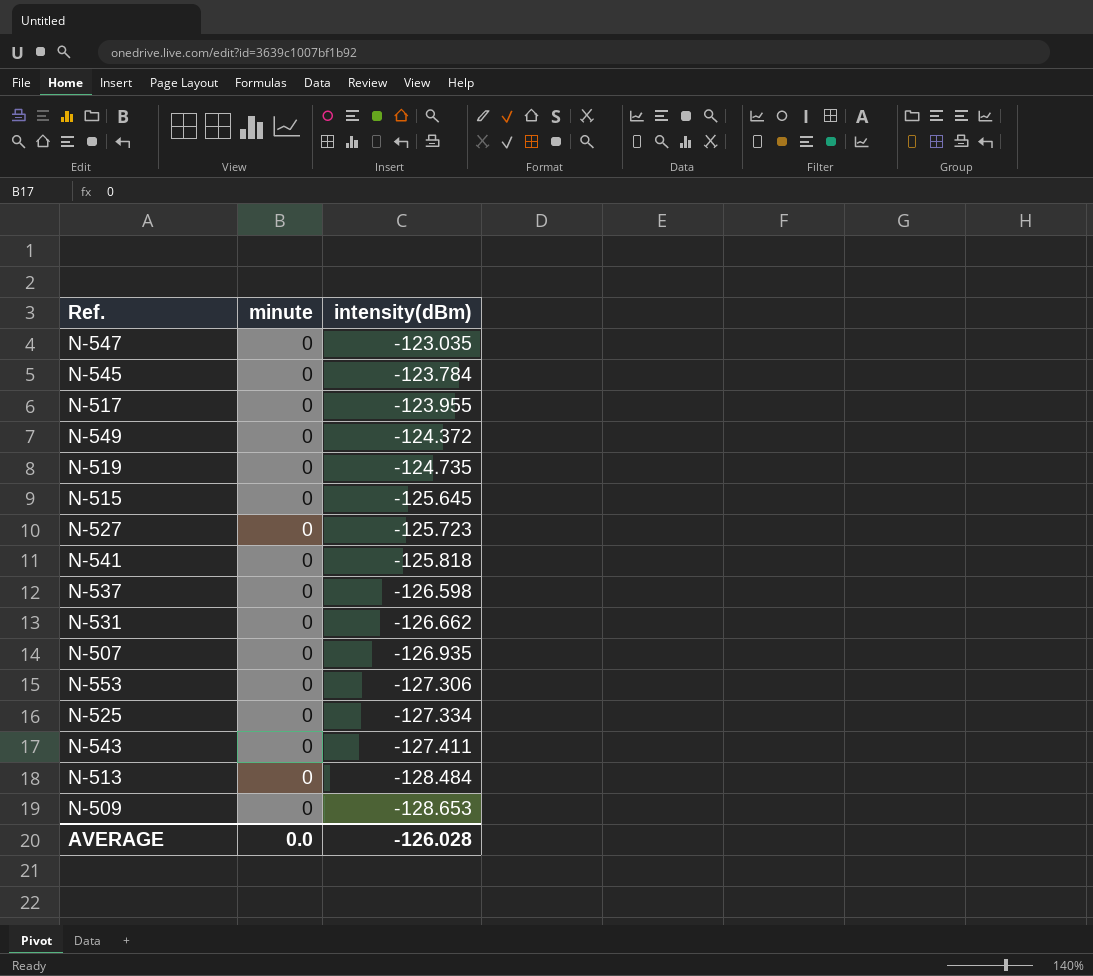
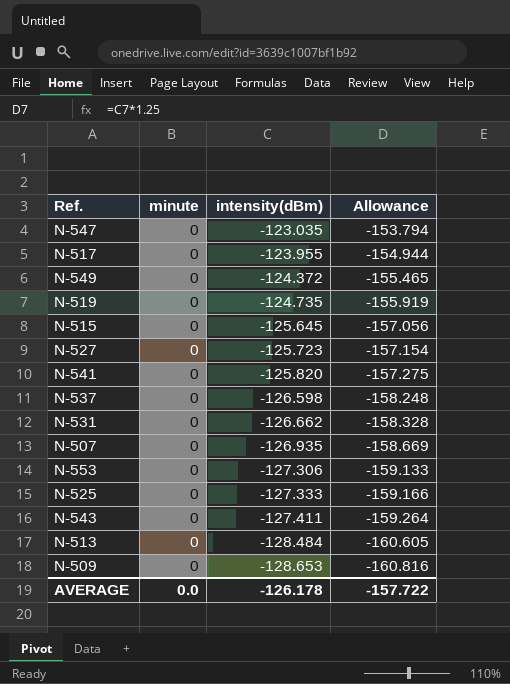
column Allowance | formula: none -> [intensity(dBm)] * 1.25
row N-545: 0 | -123.784 -> none
N-541 | intensity(dBm): -125.818 -> -125.820
N-525 | intensity(dBm): -127.334 -> -127.333
AVERAGE | intensity(dBm): -126.028 -> -126.178

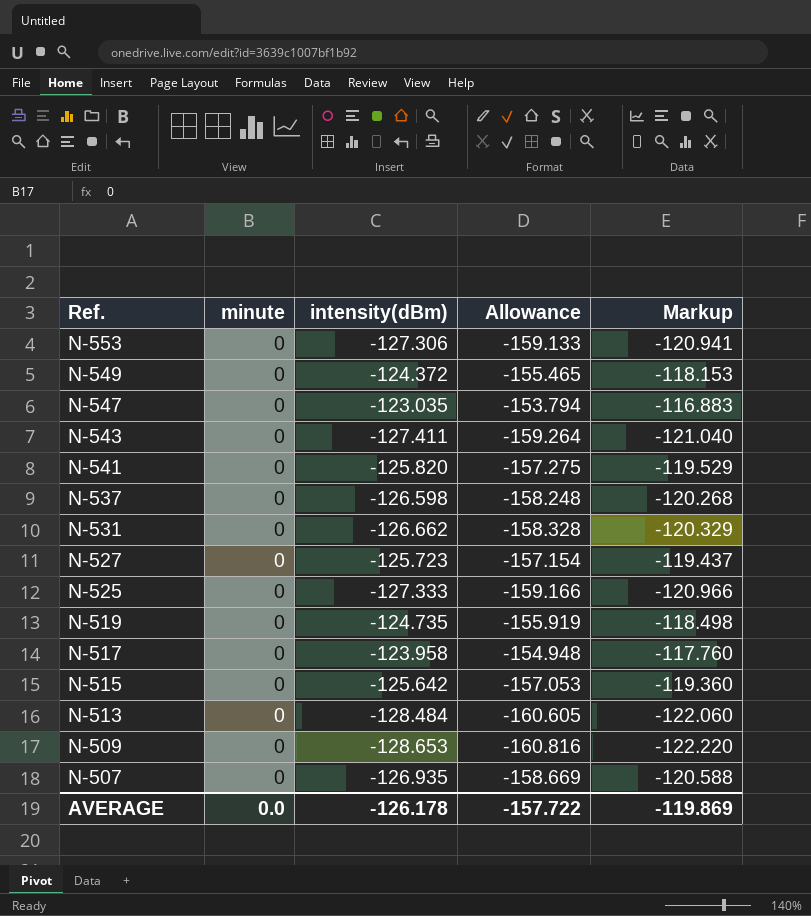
row order: intensity(dBm) descending -> Ref. descending
column Markup | formula: none -> [intensity(dBm)] * 0.95
N-517 | intensity(dBm): -123.955 -> -123.958
N-517 | Allowance: -154.944 -> -154.948
N-515 | intensity(dBm): -125.645 -> -125.642
N-515 | Allowance: -157.056 -> -157.053

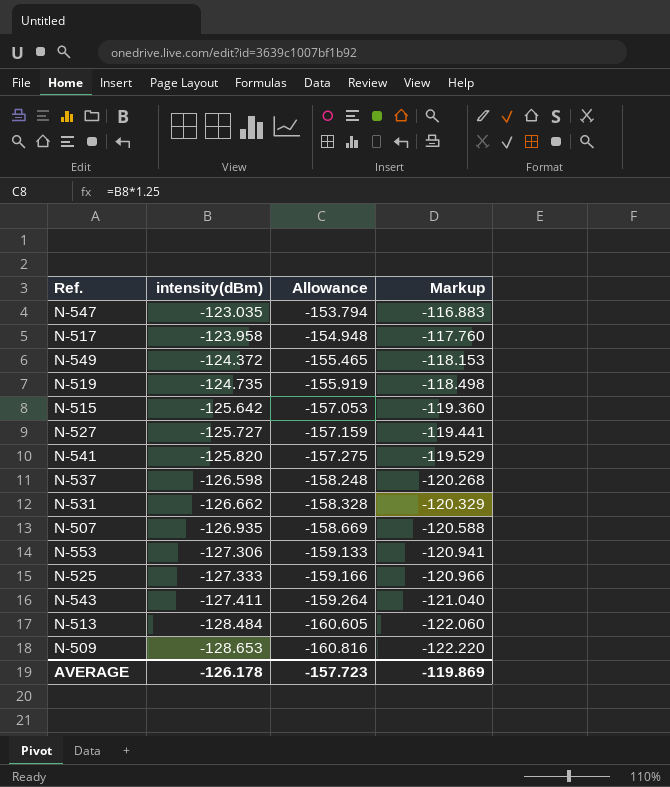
row order: Ref. descending -> intensity(dBm) descending
column minute | position: 2 -> none
N-527 | intensity(dBm): -125.723 -> -125.727
N-527 | Allowance: -157.154 -> -157.159
N-527 | Markup: -119.437 -> -119.441
AVERAGE | Allowance: -157.722 -> -157.723

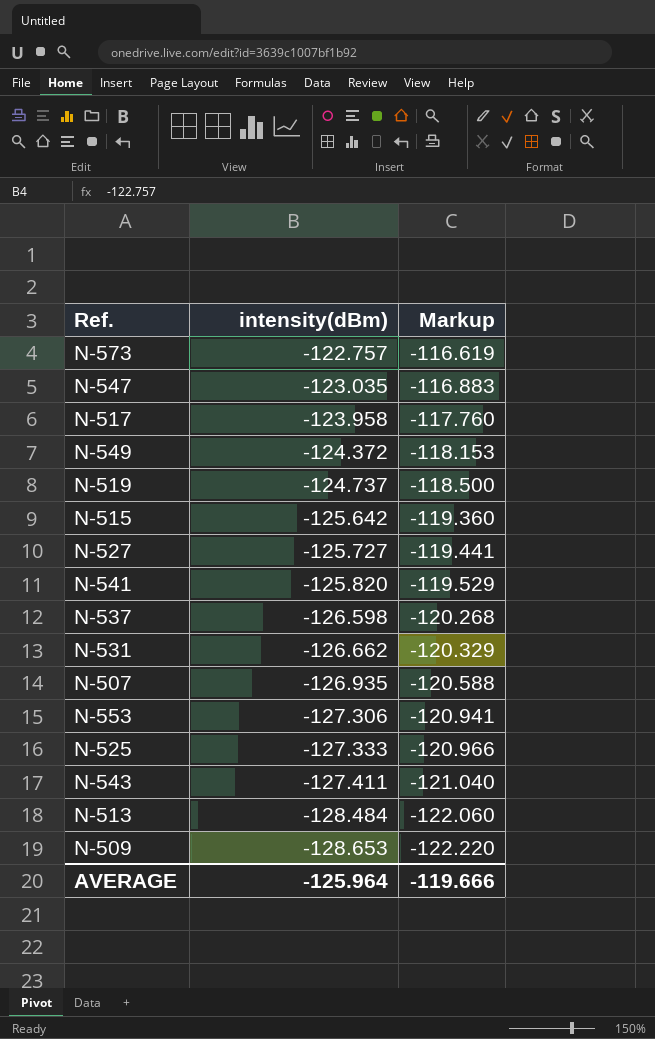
column Allowance | formula: [intensity(dBm)] * 1.25 -> none
row N-573: none -> -122.757 | -116.619
N-519 | intensity(dBm): -124.735 -> -124.737
N-519 | Markup: -118.498 -> -118.500
AVERAGE | intensity(dBm): -126.178 -> -125.964
AVERAGE | Markup: -119.869 -> -119.666

